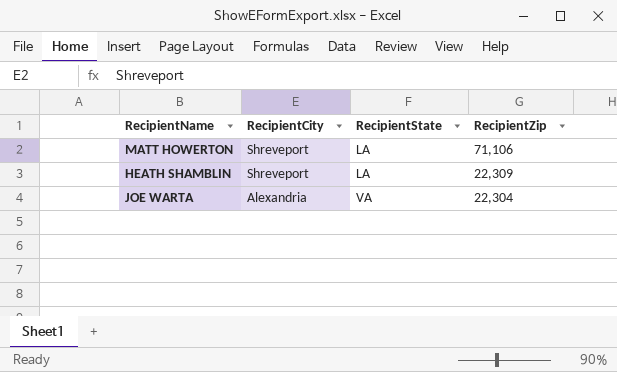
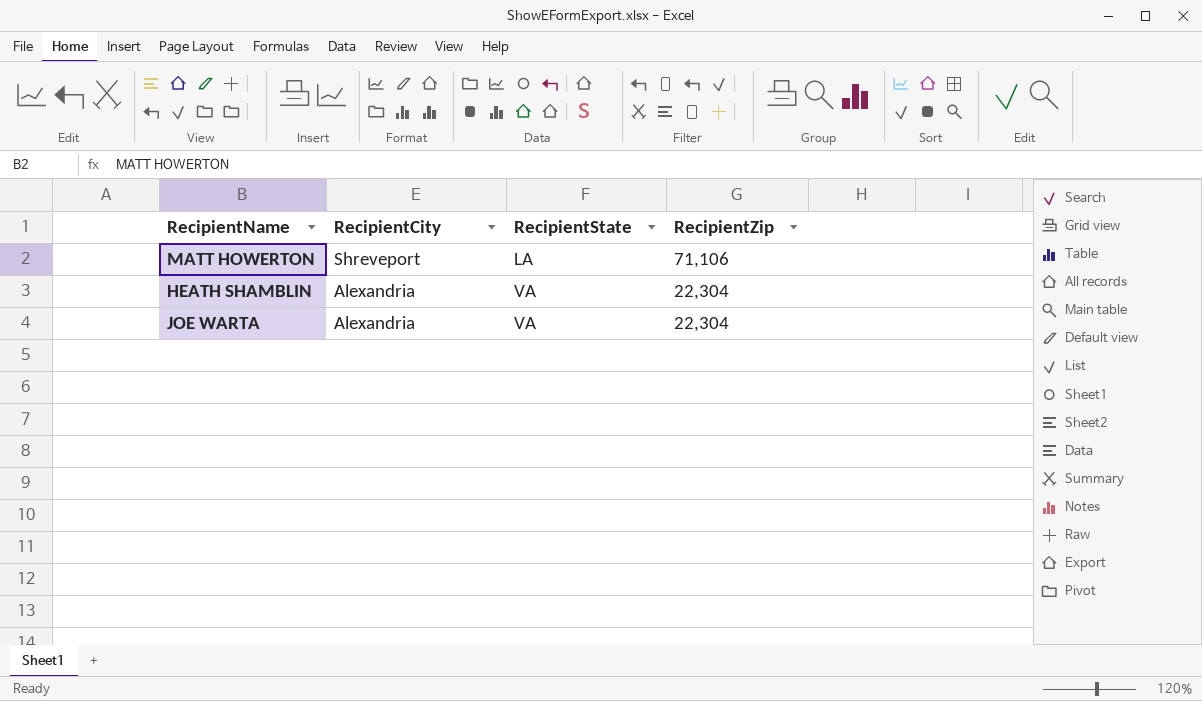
HEATH SHAMBLIN | RecipientCity: Shreveport -> Alexandria
HEATH SHAMBLIN | RecipientState: LA -> VA
HEATH SHAMBLIN | RecipientZip: 22,309 -> 22,304

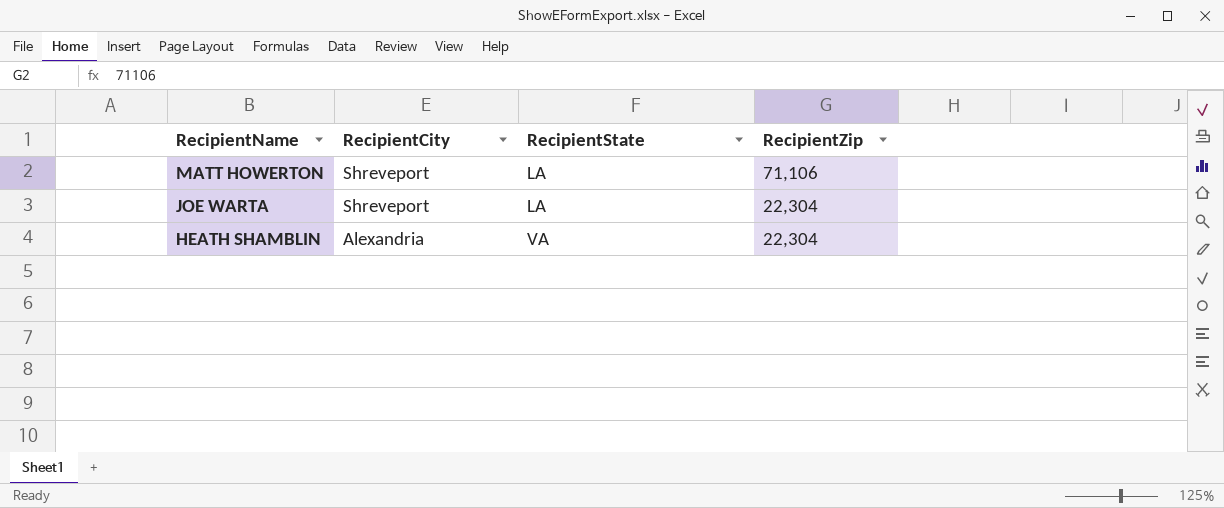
row order: RecipientCity descending -> RecipientName descending
JOE WARTA | RecipientCity: Alexandria -> Shreveport
JOE WARTA | RecipientState: VA -> LA

